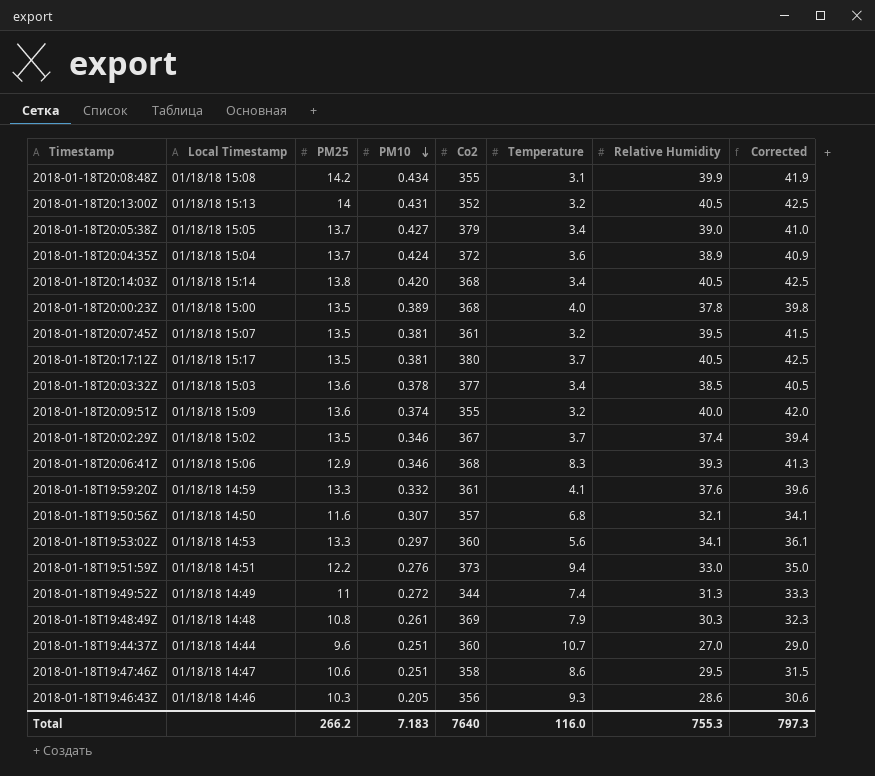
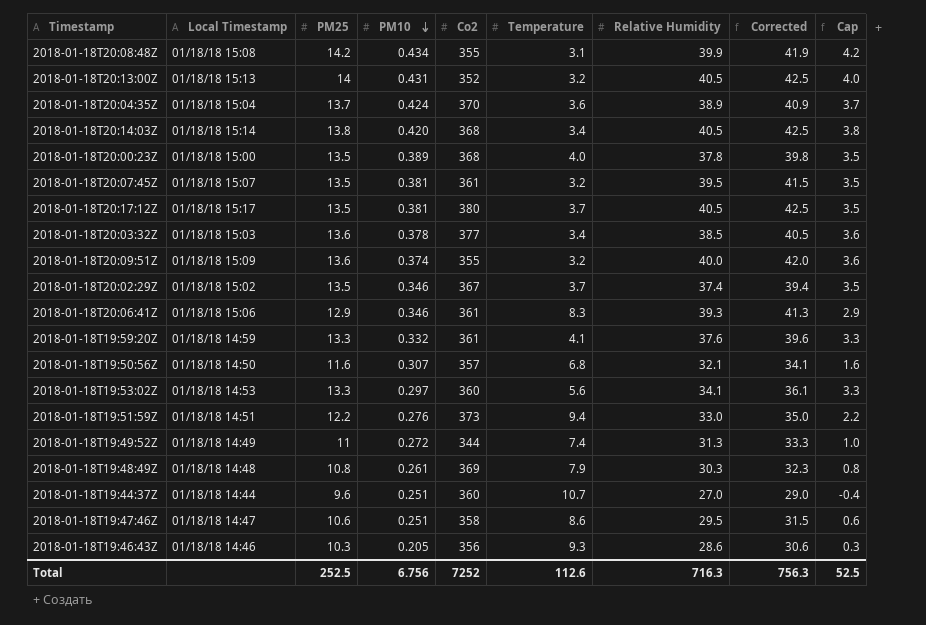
column Cap | formula: none -> [PM25] - 10
row 2018-01-18T20:05:38Z: 01/18/18 15:05 | 13.7 | 0.427 | 379 | 3.4 | 39.0 | 41.0 -> none
2018-01-18T20:04:35Z | Co2: 372 -> 370
2018-01-18T20:06:41Z | Co2: 368 -> 361
Total | PM25: 266.2 -> 252.5
Total | PM10: 7.183 -> 6.756
Total | Co2: 7640 -> 7252
Total | Temperature: 116.0 -> 112.6
Total | Relative Humidity: 755.3 -> 716.3
Total | Corrected: 797.3 -> 756.3

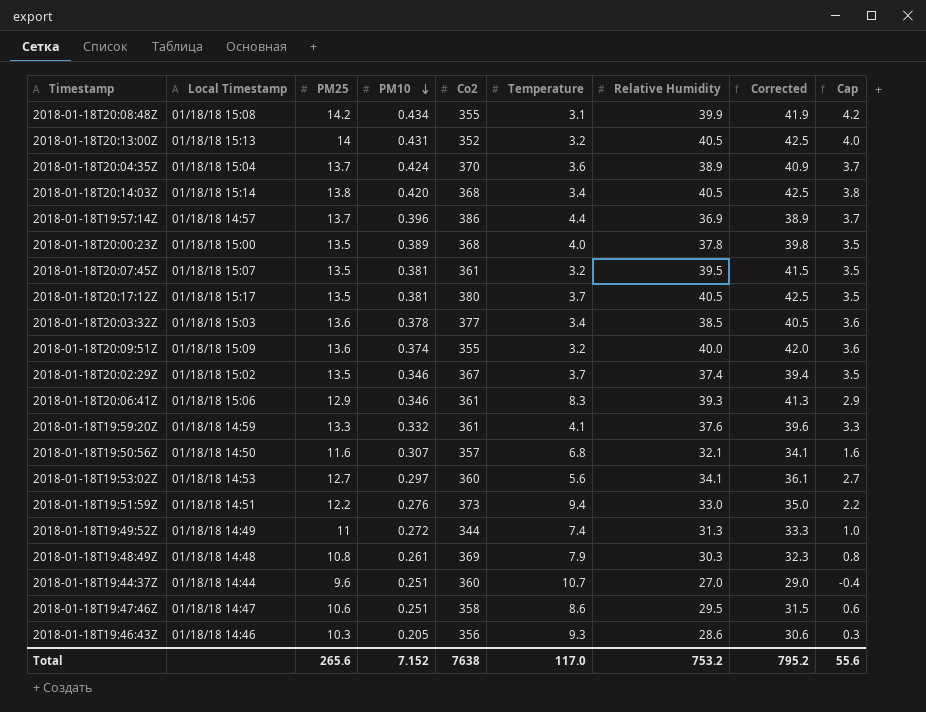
row 2018-01-18T19:57:14Z: none -> 01/18/18 14:57 | 13.7 | 0.396 | 386 | 4.4 | 36.9 | 38.9 | 3.7
2018-01-18T19:53:02Z | PM25: 13.3 -> 12.7
2018-01-18T19:53:02Z | Cap: 3.3 -> 2.7
Total | PM25: 252.5 -> 265.6
Total | PM10: 6.756 -> 7.152
Total | Co2: 7252 -> 7638
Total | Temperature: 112.6 -> 117.0
Total | Relative Humidity: 716.3 -> 753.2
Total | Corrected: 756.3 -> 795.2
Total | Cap: 52.5 -> 55.6

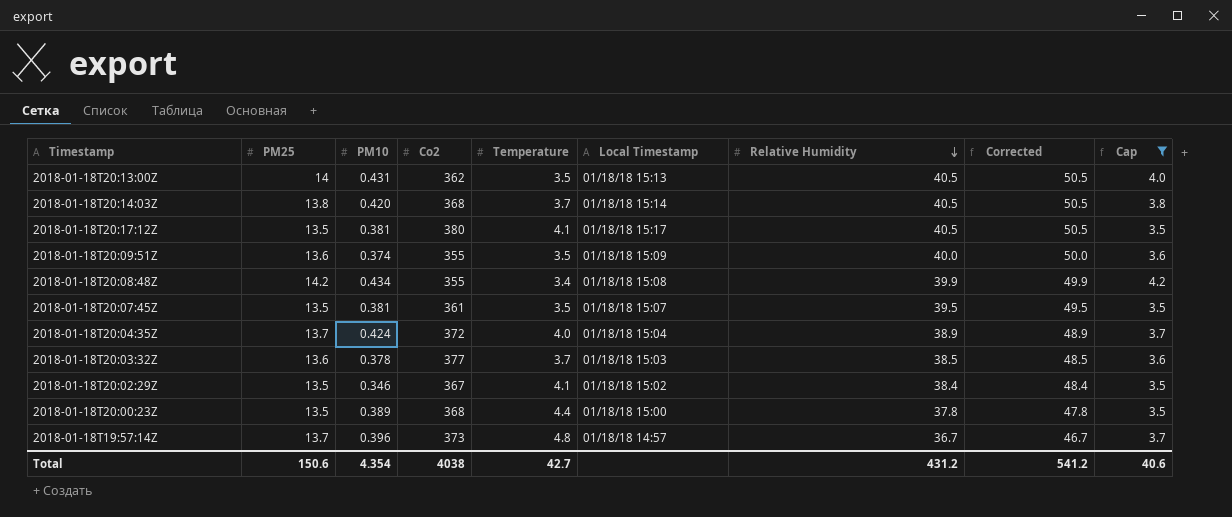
filter: none -> Cap >= 3.5
row order: PM10 descending -> Relative Humidity descending
column Local Timestamp | position: 2 -> 6
column Corrected | formula: [Relative Humidity] + 2 -> [Relative Humidity] + 10
2018-01-18T20:13:00Z | Co2: 352 -> 362
2018-01-18T20:13:00Z | Temperature: 3.2 -> 3.5
2018-01-18T20:14:03Z | Temperature: 3.4 -> 3.7
2018-01-18T20:17:12Z | Temperature: 3.7 -> 4.1
2018-01-18T20:09:51Z | Temperature: 3.2 -> 3.5
2018-01-18T20:08:48Z | Temperature: 3.1 -> 3.4
2018-01-18T20:07:45Z | Temperature: 3.2 -> 3.5
2018-01-18T20:04:35Z | Co2: 370 -> 372
2018-01-18T20:04:35Z | Temperature: 3.6 -> 4.0
2018-01-18T20:03:32Z | Temperature: 3.4 -> 3.7
2018-01-18T20:02:29Z | Temperature: 3.7 -> 4.1
2018-01-18T20:02:29Z | Relative Humidity: 37.4 -> 38.4
2018-01-18T20:00:23Z | Temperature: 4.0 -> 4.4
2018-01-18T19:57:14Z | Co2: 386 -> 373
2018-01-18T19:57:14Z | Temperature: 4.4 -> 4.8
2018-01-18T19:57:14Z | Relative Humidity: 36.9 -> 36.7
Total | PM25: 265.6 -> 150.6
Total | PM10: 7.152 -> 4.354
Total | Co2: 7638 -> 4038
Total | Temperature: 117.0 -> 42.7
Total | Relative Humidity: 753.2 -> 431.2
Total | Corrected: 795.2 -> 541.2
Total | Cap: 55.6 -> 40.6

